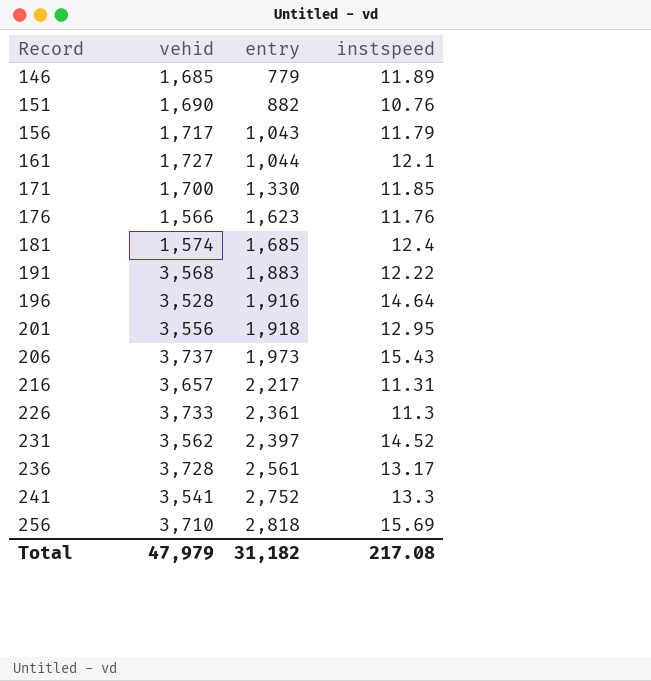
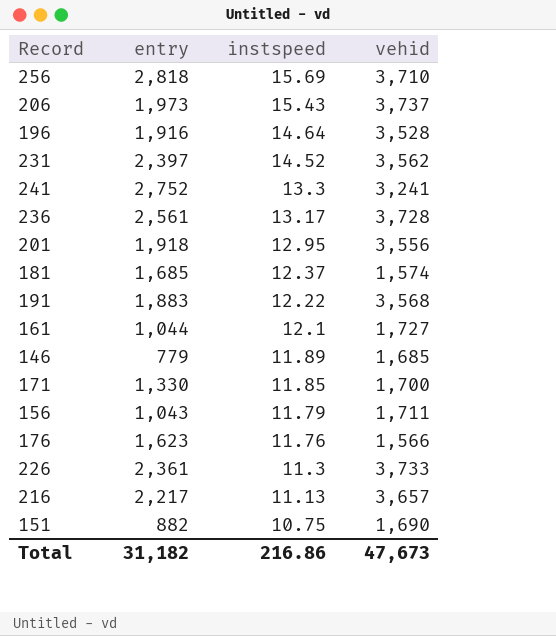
row order: Record ascending -> instspeed descending
column vehid | position: 2 -> 4
241 | vehid: 3,541 -> 3,241
181 | instspeed: 12.4 -> 12.37
156 | vehid: 1,717 -> 1,711
216 | instspeed: 11.31 -> 11.13
151 | instspeed: 10.76 -> 10.75
Total | instspeed: 217.08 -> 216.86
Total | vehid: 47,979 -> 47,673

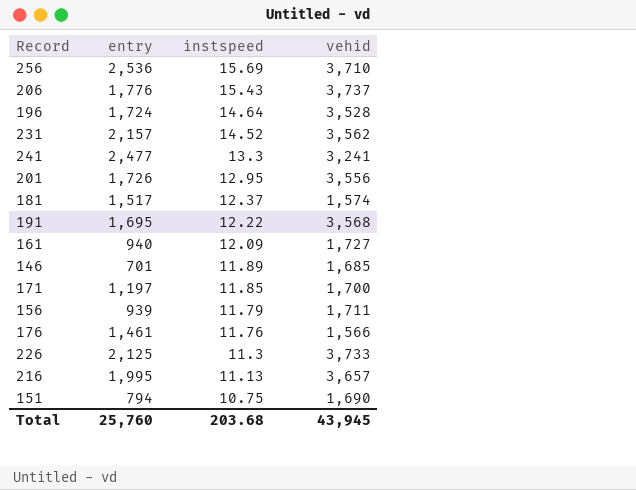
row 236: 2,561 | 13.17 | 3,728 -> none
256 | entry: 2,818 -> 2,536
206 | entry: 1,973 -> 1,776
196 | entry: 1,916 -> 1,724
231 | entry: 2,397 -> 2,157
241 | entry: 2,752 -> 2,477
201 | entry: 1,918 -> 1,726
181 | entry: 1,685 -> 1,517
191 | entry: 1,883 -> 1,695
161 | entry: 1,044 -> 940
161 | instspeed: 12.1 -> 12.09
146 | entry: 779 -> 701
171 | entry: 1,330 -> 1,197
156 | entry: 1,043 -> 939
176 | entry: 1,623 -> 1,461
226 | entry: 2,361 -> 2,125
216 | entry: 2,217 -> 1,995
151 | entry: 882 -> 794
Total | entry: 31,182 -> 25,760
Total | instspeed: 216.86 -> 203.68
Total | vehid: 47,673 -> 43,945

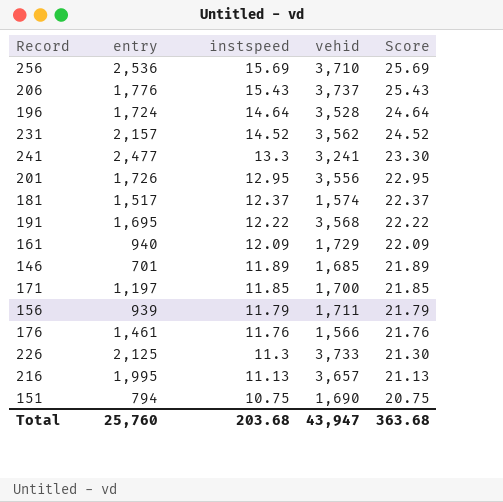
column Score | formula: none -> [instspeed] + 10
161 | vehid: 1,727 -> 1,729
Total | vehid: 43,945 -> 43,947

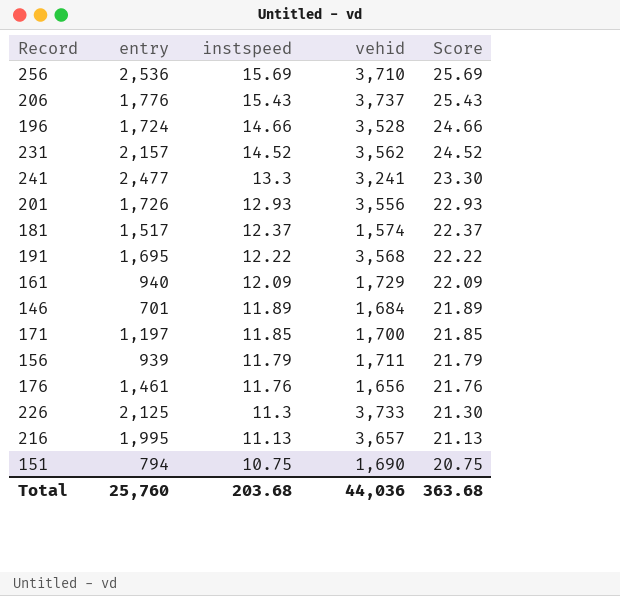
196 | instspeed: 14.64 -> 14.66
196 | Score: 24.64 -> 24.66
201 | instspeed: 12.95 -> 12.93
201 | Score: 22.95 -> 22.93
146 | vehid: 1,685 -> 1,684
176 | vehid: 1,566 -> 1,656
Total | vehid: 43,947 -> 44,036

